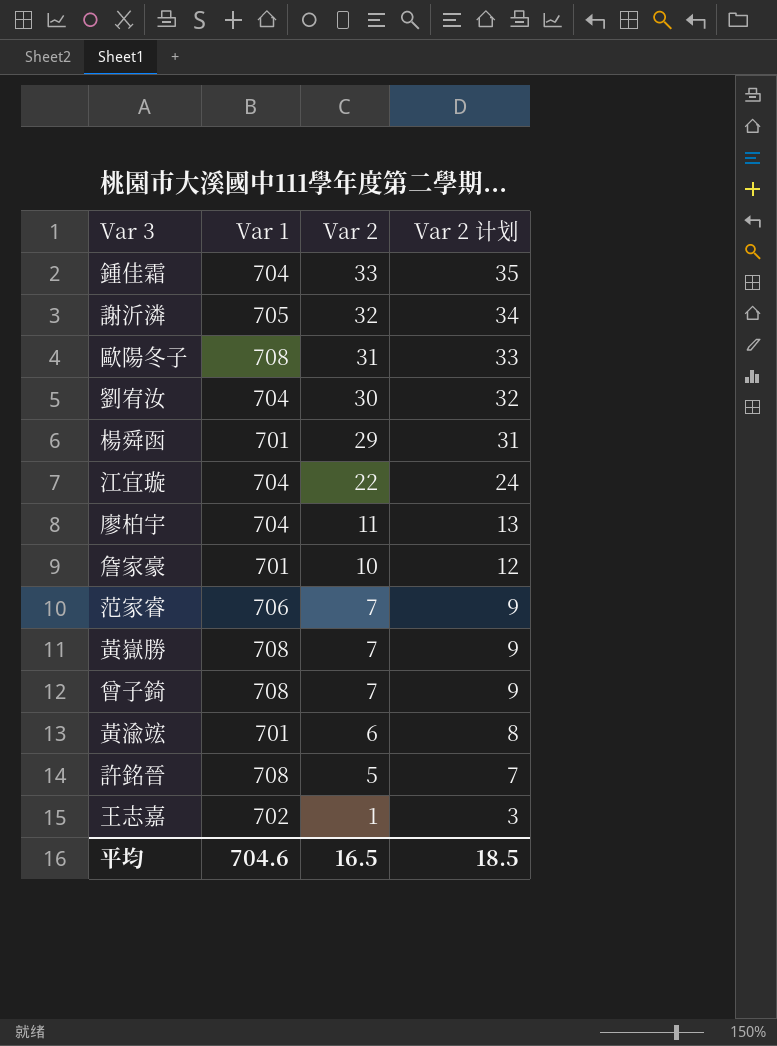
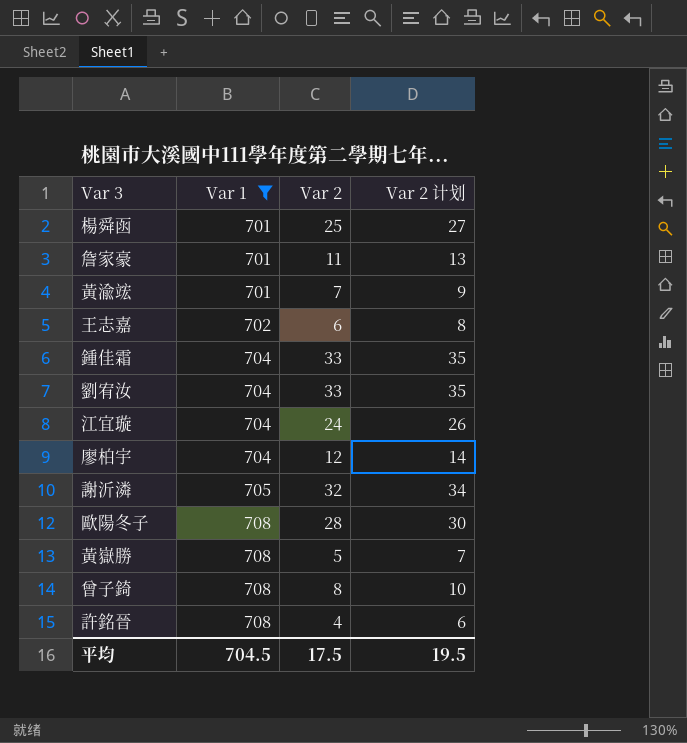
filter: none -> Var 1 != 706
row order: Var 2 descending -> Var 1 ascending
楊舜函 | Var 2: 29 -> 25
楊舜函 | Var 2 计划: 31 -> 27
詹家豪 | Var 2: 10 -> 11
詹家豪 | Var 2 计划: 12 -> 13
黃渝竤 | Var 2: 6 -> 7
黃渝竤 | Var 2 计划: 8 -> 9
王志嘉 | Var 2: 1 -> 6
王志嘉 | Var 2 计划: 3 -> 8
劉宥汝 | Var 2: 30 -> 33
劉宥汝 | Var 2 计划: 32 -> 35
江宜璇 | Var 2: 22 -> 24
江宜璇 | Var 2 计划: 24 -> 26
廖柏宇 | Var 2: 11 -> 12
廖柏宇 | Var 2 计划: 13 -> 14
歐陽冬子 | Var 2: 31 -> 28
歐陽冬子 | Var 2 计划: 33 -> 30
黃嶽勝 | Var 2: 7 -> 5
黃嶽勝 | Var 2 计划: 9 -> 7
曾子錡 | Var 2: 7 -> 8
曾子錡 | Var 2 计划: 9 -> 10
許銘晉 | Var 2: 5 -> 4
許銘晉 | Var 2 计划: 7 -> 6
平均 | Var 1: 704.6 -> 704.5
平均 | Var 2: 16.5 -> 17.5
平均 | Var 2 计划: 18.5 -> 19.5

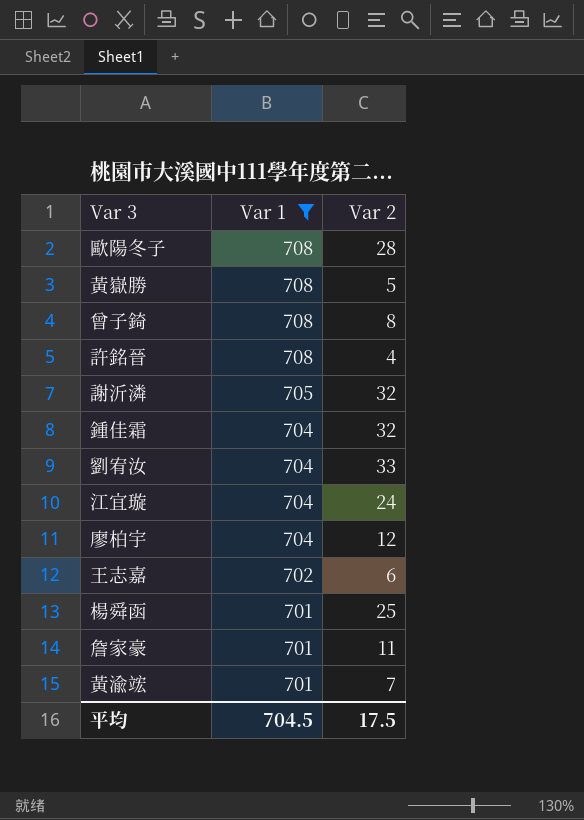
row order: Var 1 ascending -> Var 1 descending
column Var 2 计划 | formula: [Var 2] + 2 -> none
鍾佳霜 | Var 2: 33 -> 32

